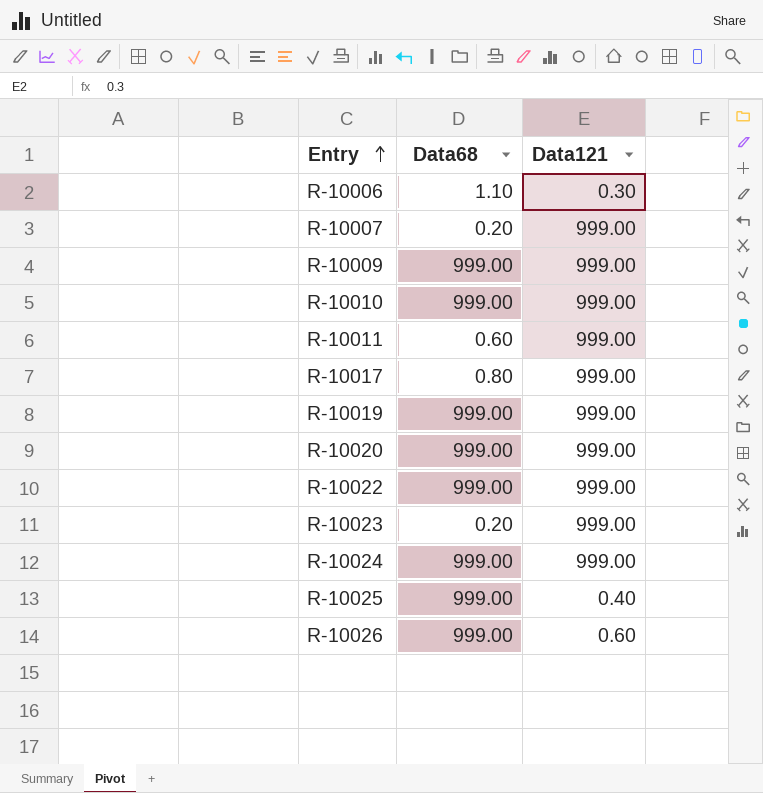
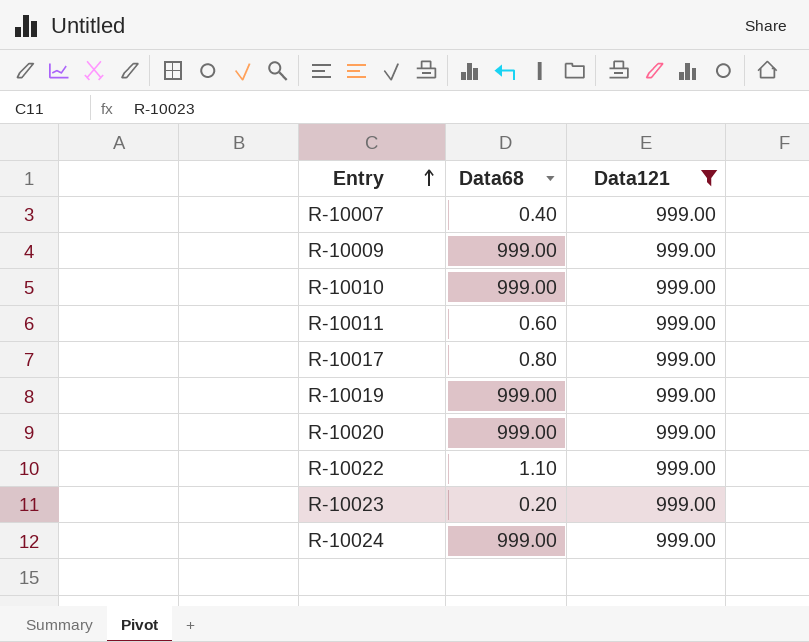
filter: none -> Data121 = 999.00
R-10007 | Data68: 0.20 -> 0.40
R-10022 | Data68: 999.00 -> 1.10

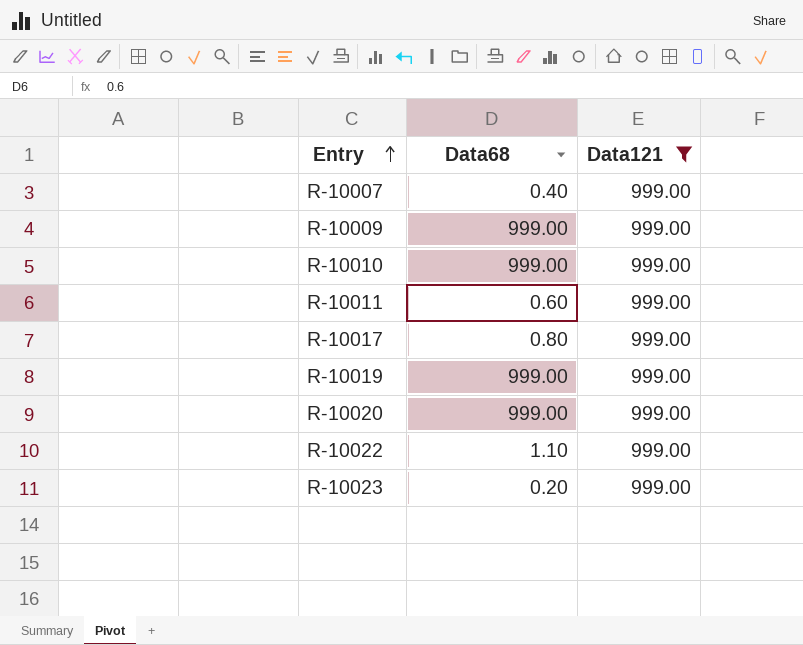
row R-10024: 999.00 | 999.00 -> none

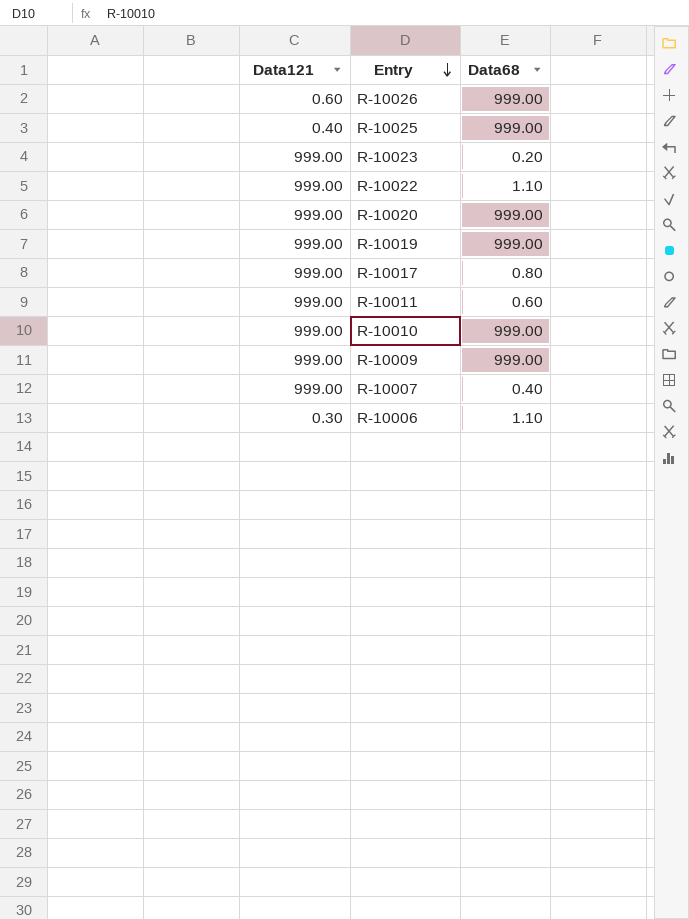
filter: Data121 = 999.00 -> none
row order: Entry ascending -> Entry descending
column Data121 | position: 3 -> 1

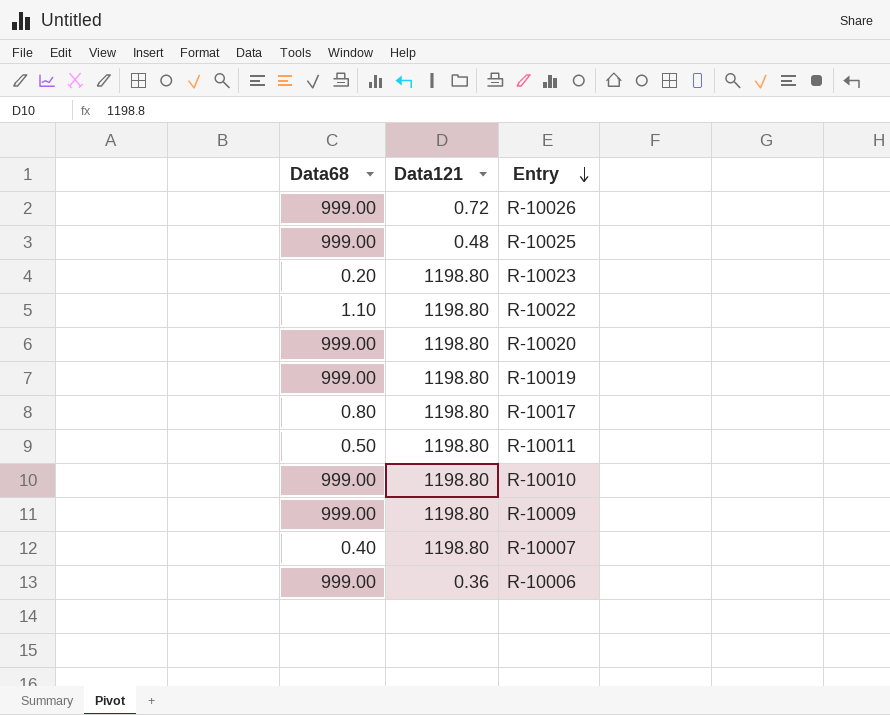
column Data68 | position: 3 -> 1
R-10026 | Data121: 0.60 -> 0.72
R-10025 | Data121: 0.40 -> 0.48
R-10023 | Data121: 999.00 -> 1198.80
R-10022 | Data121: 999.00 -> 1198.80
R-10020 | Data121: 999.00 -> 1198.80
R-10019 | Data121: 999.00 -> 1198.80
R-10017 | Data121: 999.00 -> 1198.80
R-10011 | Data68: 0.60 -> 0.50
R-10011 | Data121: 999.00 -> 1198.80
R-10010 | Data121: 999.00 -> 1198.80
R-10009 | Data121: 999.00 -> 1198.80
R-10007 | Data121: 999.00 -> 1198.80
R-10006 | Data68: 1.10 -> 999.00
R-10006 | Data121: 0.30 -> 0.36

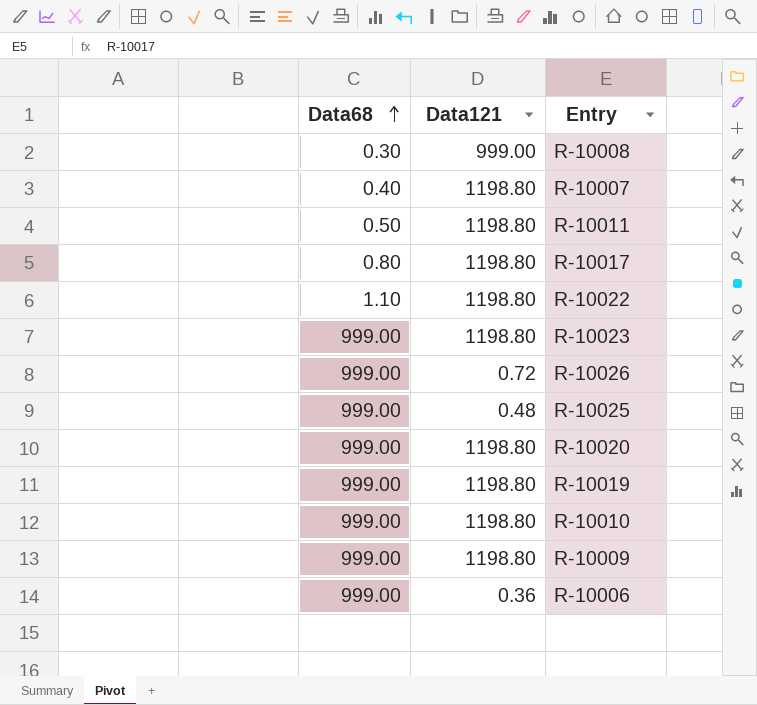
row order: Entry descending -> Data68 ascending
row R-10008: none -> 0.30 | 999.00
R-10023 | Data68: 0.20 -> 999.00

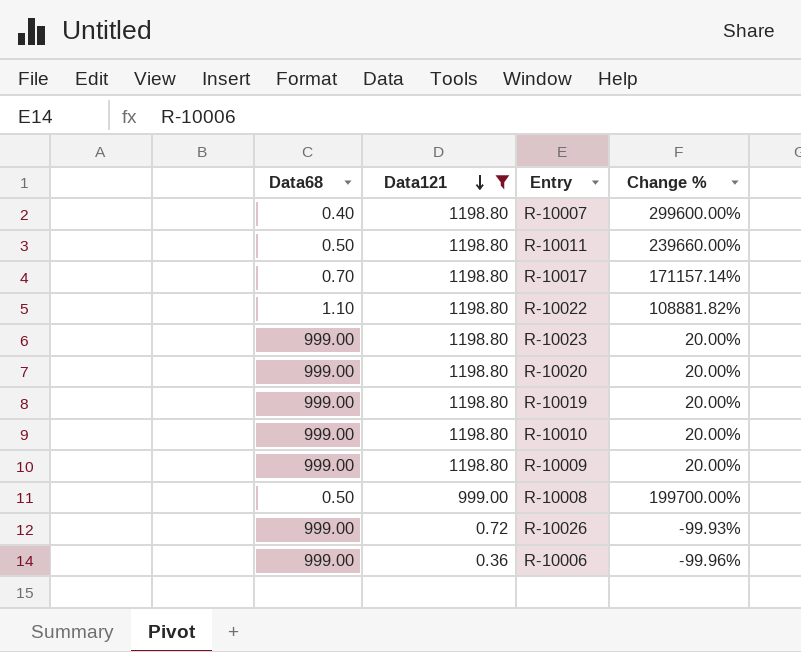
filter: none -> Data121 != 0.48
row order: Data68 ascending -> Data121 descending
column Change % | formula: none -> ([Data121] - [Data68]) / [Data68]
R-10017 | Data68: 0.80 -> 0.70
R-10008 | Data68: 0.30 -> 0.50

